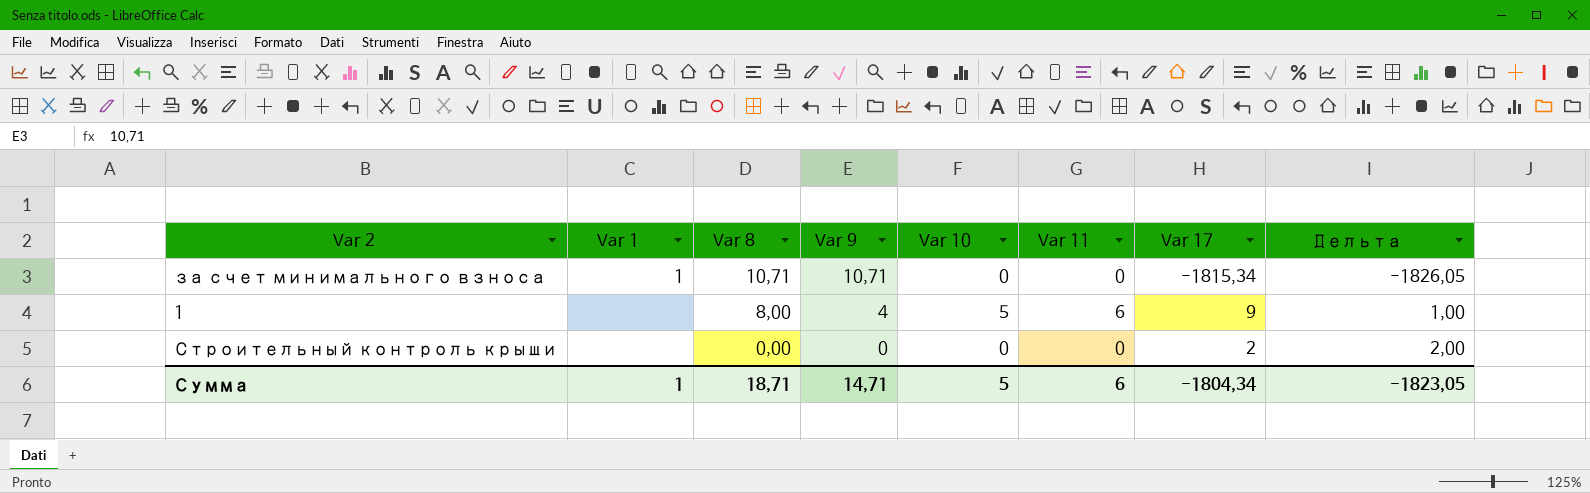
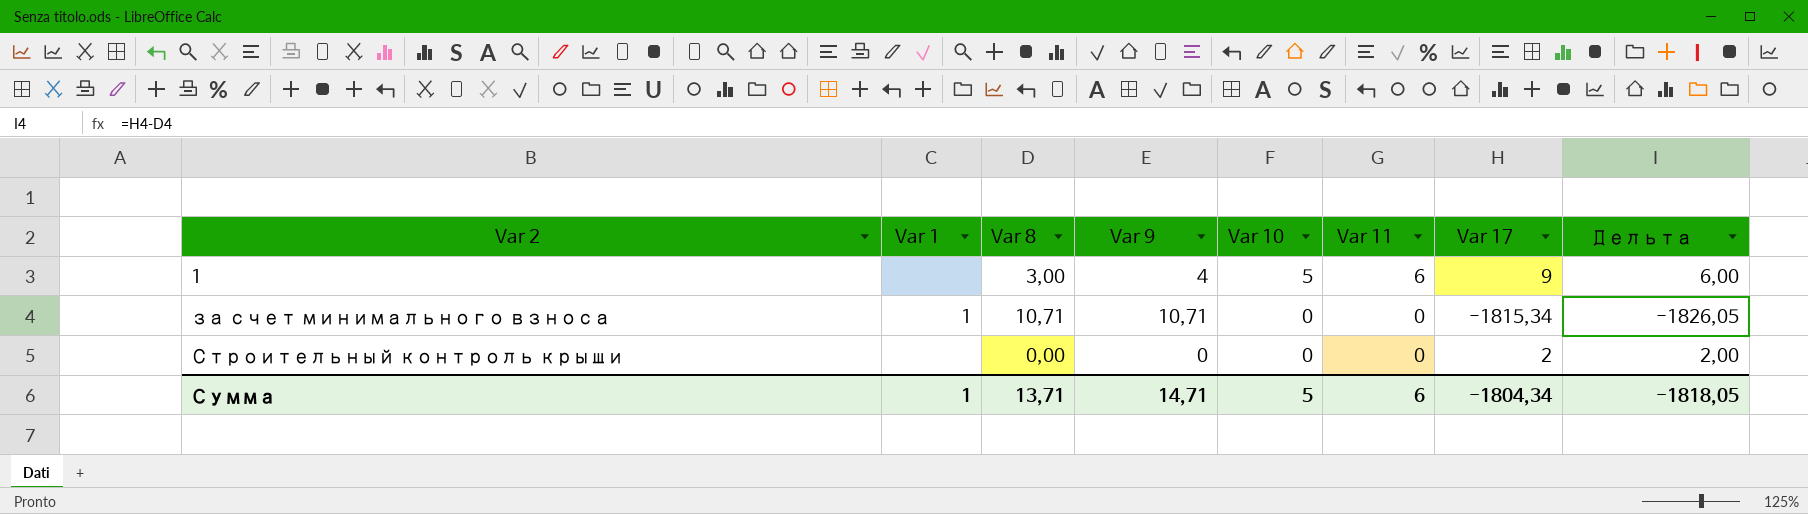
row order: Var 8 descending -> Var 2 ascending
1 | Var 8: 8,00 -> 3,00
1 | Дельта: 1,00 -> 6,00
Сумма | Var 8: 18,71 -> 13,71
Сумма | Дельта: -1823,05 -> -1818,05

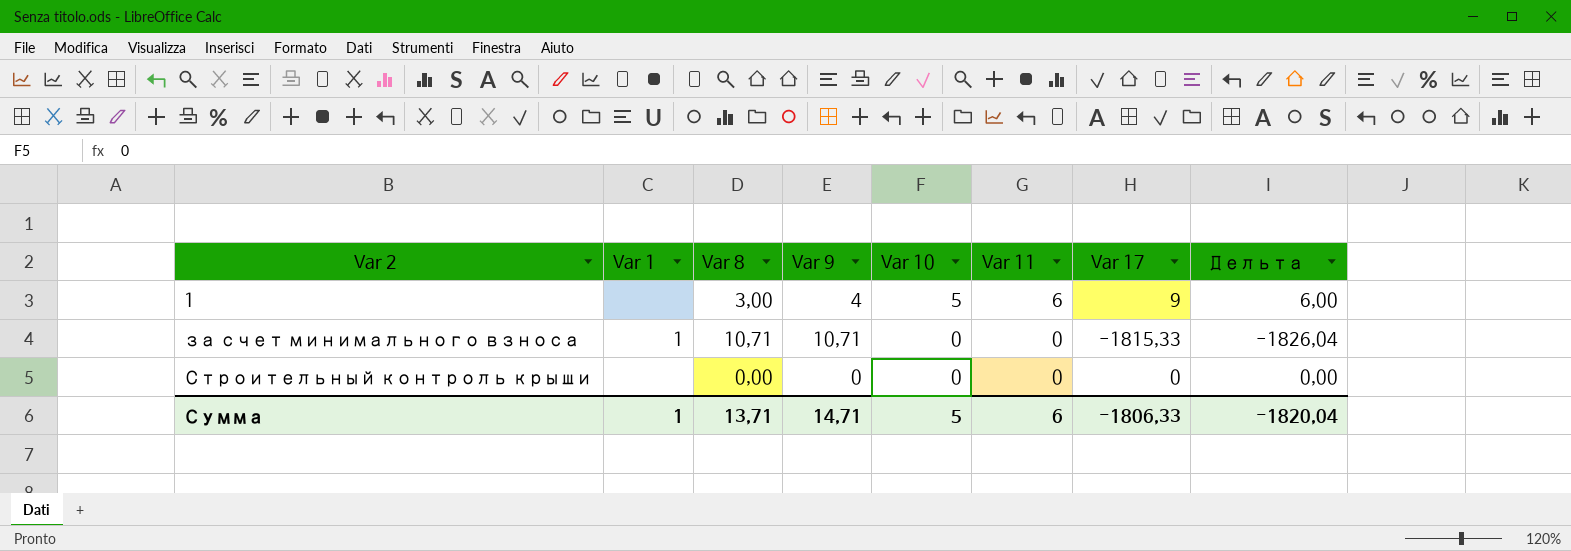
за счет минимального взноса | Var 17: -1815,34 -> -1815,33
за счет минимального взноса | Дельта: -1826,05 -> -1826,04
Строительный контроль крыши | Var 17: 2 -> 0
Строительный контроль крыши | Дельта: 2,00 -> 0,00
Сумма | Var 17: -1804,34 -> -1806,33
Сумма | Дельта: -1818,05 -> -1820,04

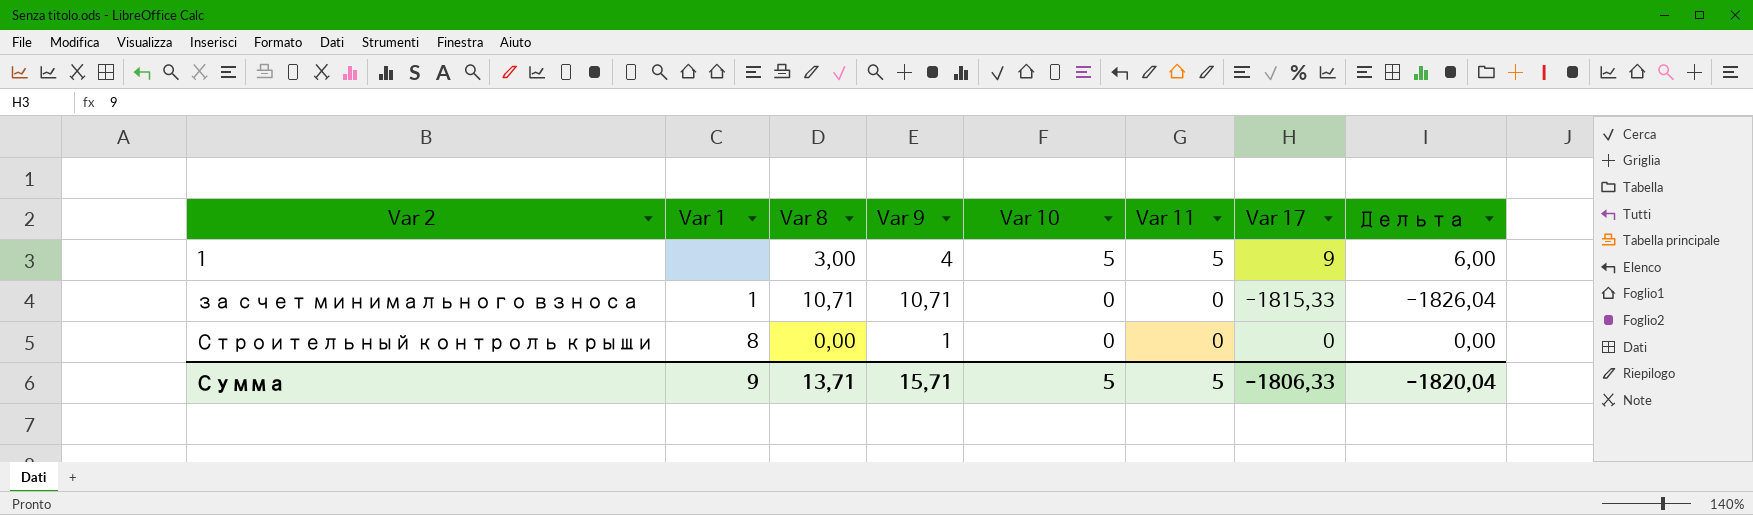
1 | Var 11: 6 -> 5
Строительный контроль крыши | Var 1: none -> 8
Строительный контроль крыши | Var 9: 0 -> 1
Сумма | Var 1: 1 -> 9
Сумма | Var 9: 14,71 -> 15,71
Сумма | Var 11: 6 -> 5

